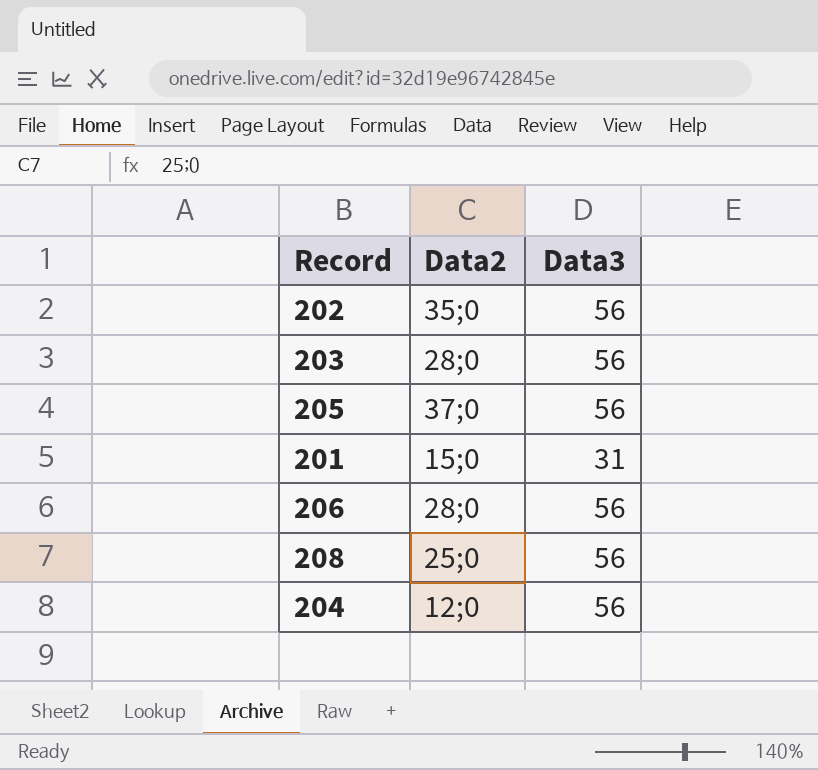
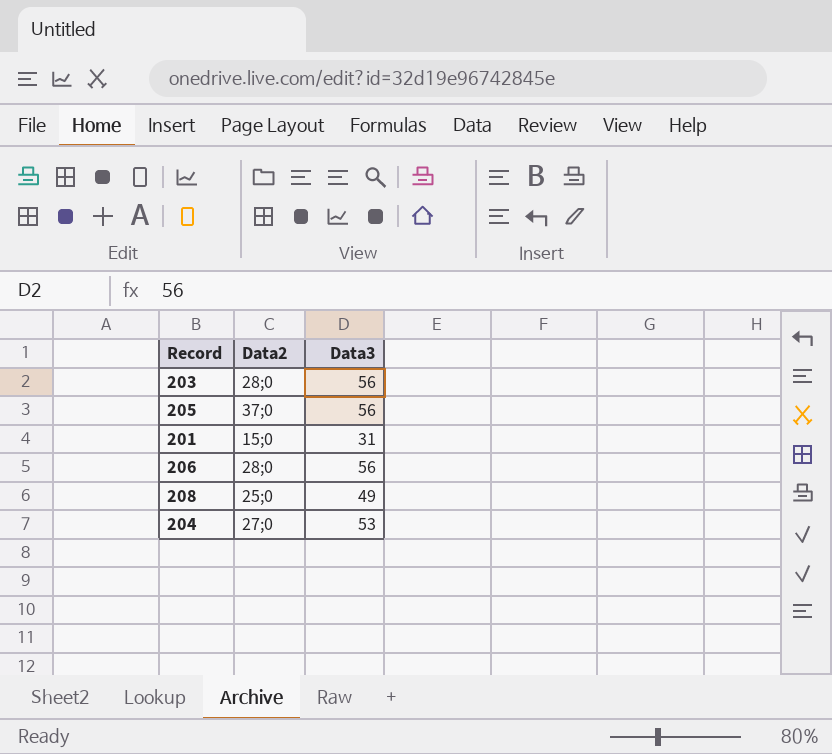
row 202: 35;0 | 56 -> none
208 | Data3: 56 -> 49
204 | Data2: 12;0 -> 27;0
204 | Data3: 56 -> 53

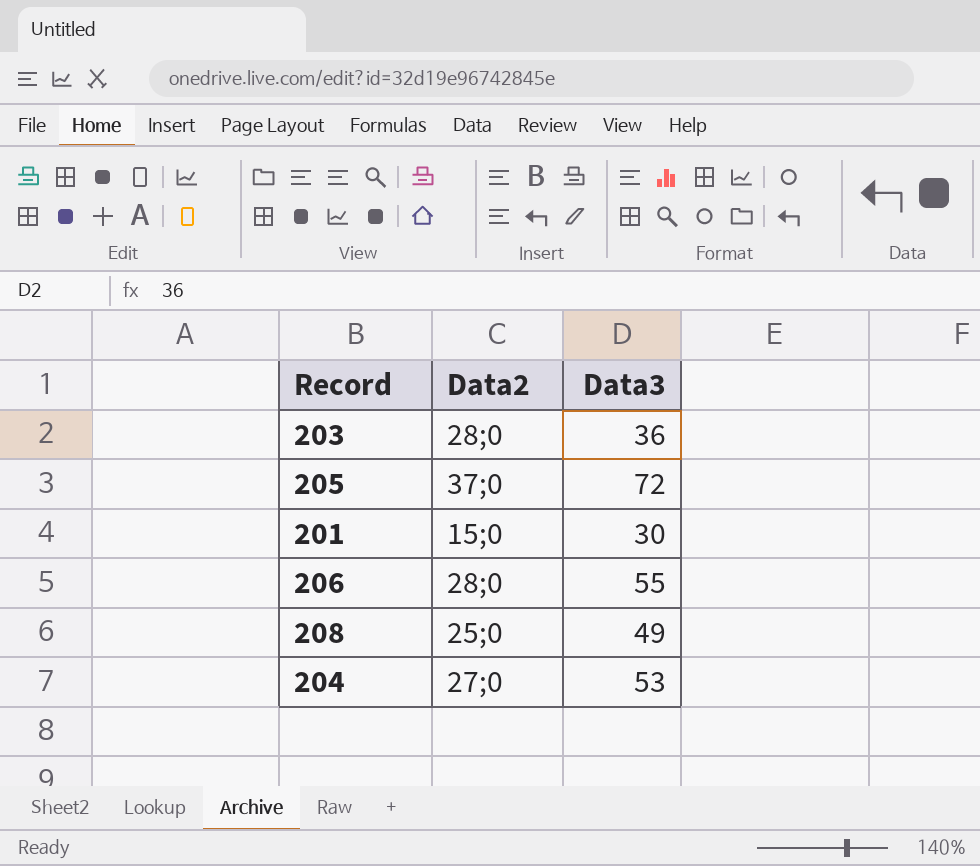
203 | Data3: 56 -> 36
205 | Data3: 56 -> 72
201 | Data3: 31 -> 30
206 | Data3: 56 -> 55

